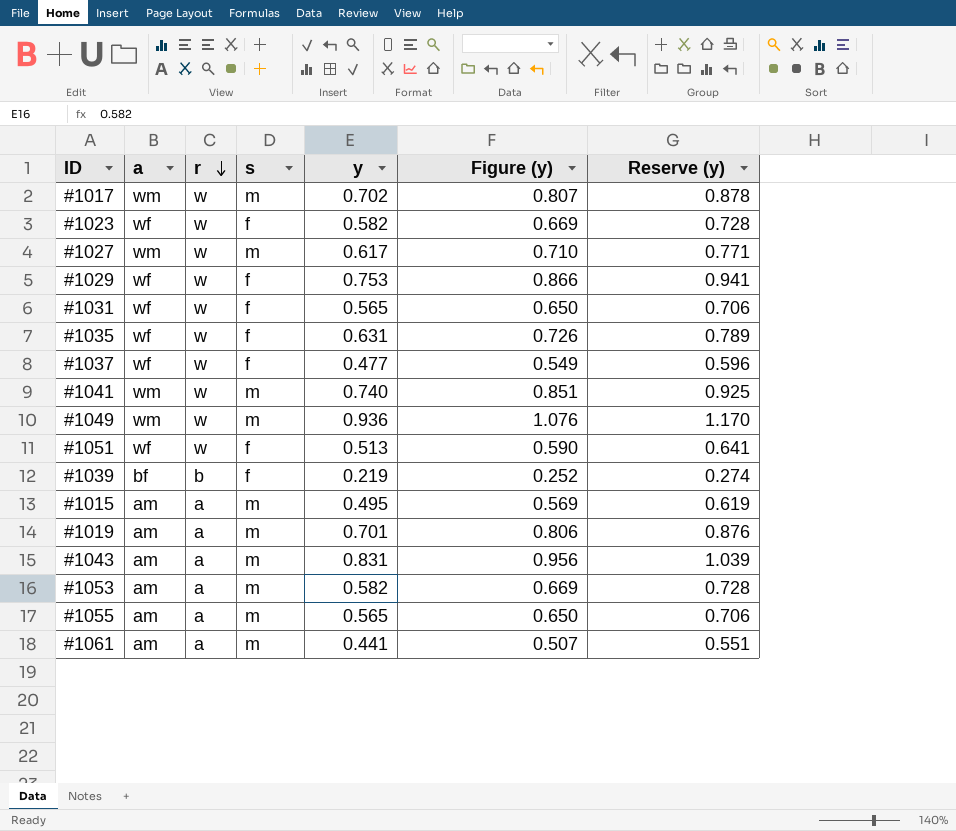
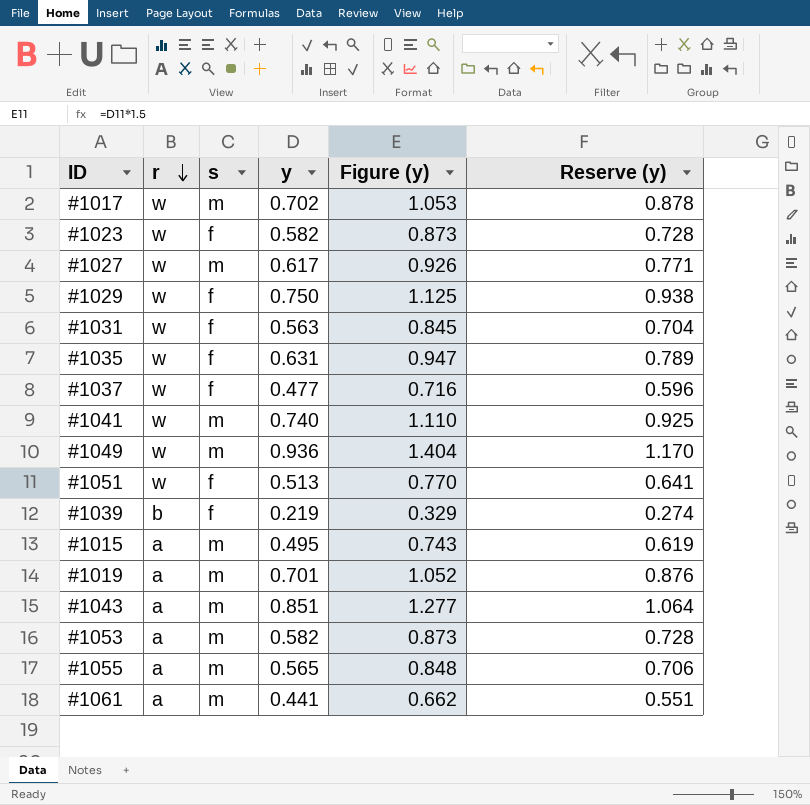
column a | position: 2 -> none
column Figure (y) | formula: [y] * 1.15 -> [y] * 1.5
#1029 | y: 0.753 -> 0.750
#1029 | Reserve (y): 0.941 -> 0.938
#1031 | y: 0.565 -> 0.563
#1031 | Reserve (y): 0.706 -> 0.704
#1043 | y: 0.831 -> 0.851
#1043 | Reserve (y): 1.039 -> 1.064

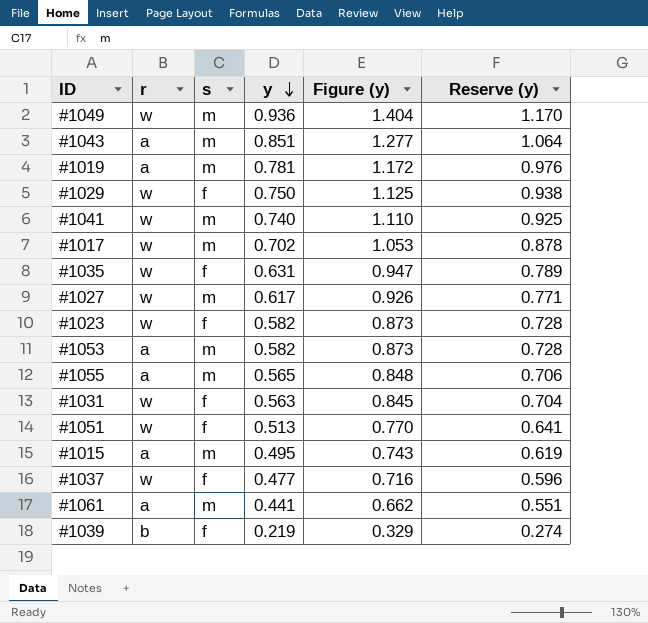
row order: r descending -> y descending
#1019 | y: 0.701 -> 0.781
#1019 | Figure (y): 1.052 -> 1.172
#1019 | Reserve (y): 0.876 -> 0.976

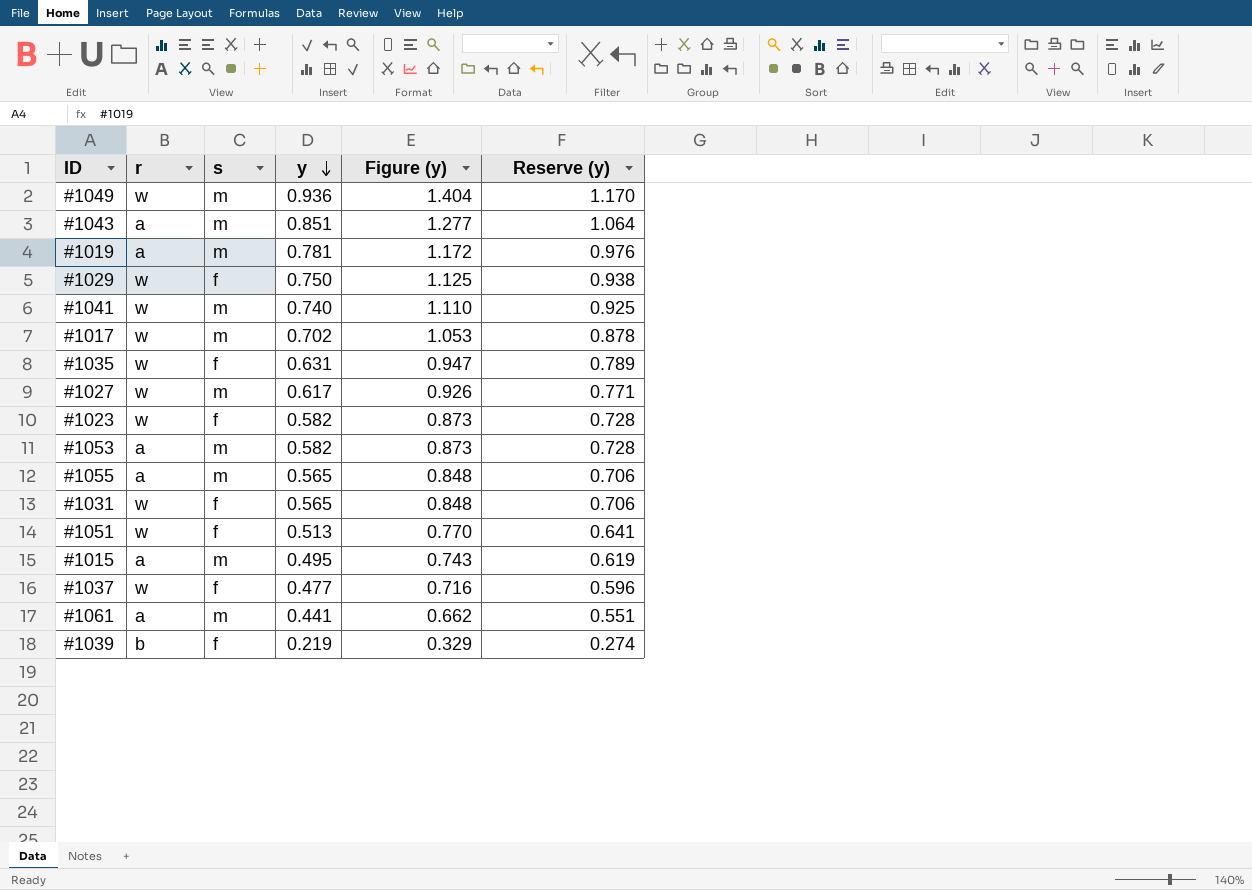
#1031 | y: 0.563 -> 0.565
#1031 | Figure (y): 0.845 -> 0.848
#1031 | Reserve (y): 0.704 -> 0.706

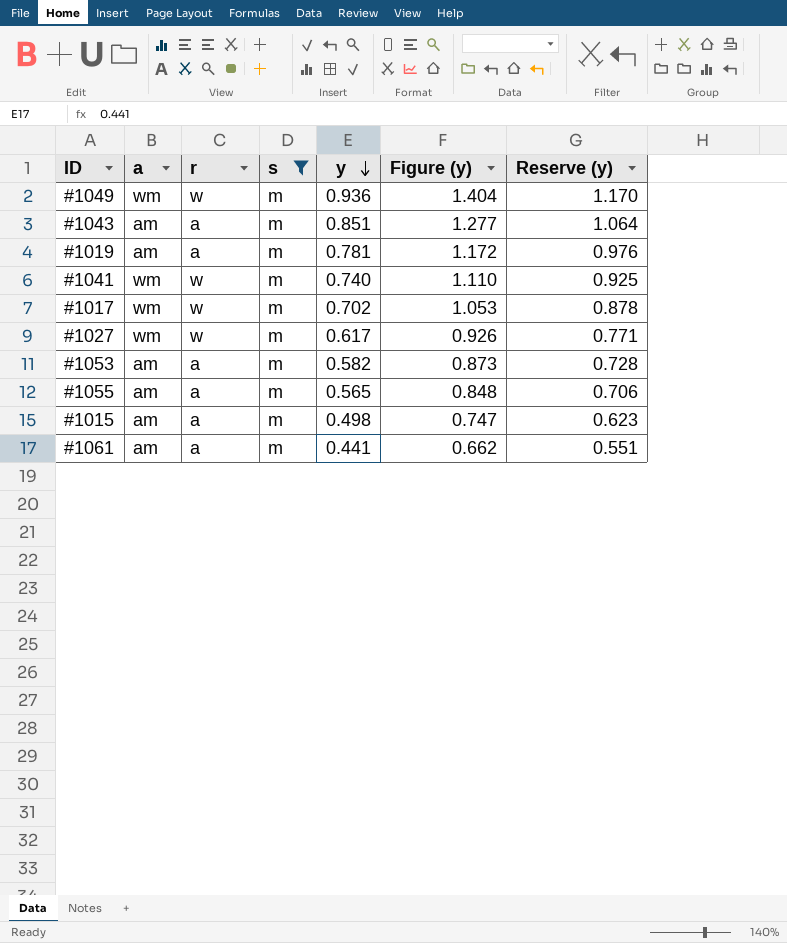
filter: none -> s = m
column a | position: none -> 2
#1015 | y: 0.495 -> 0.498
#1015 | Figure (y): 0.743 -> 0.747
#1015 | Reserve (y): 0.619 -> 0.623

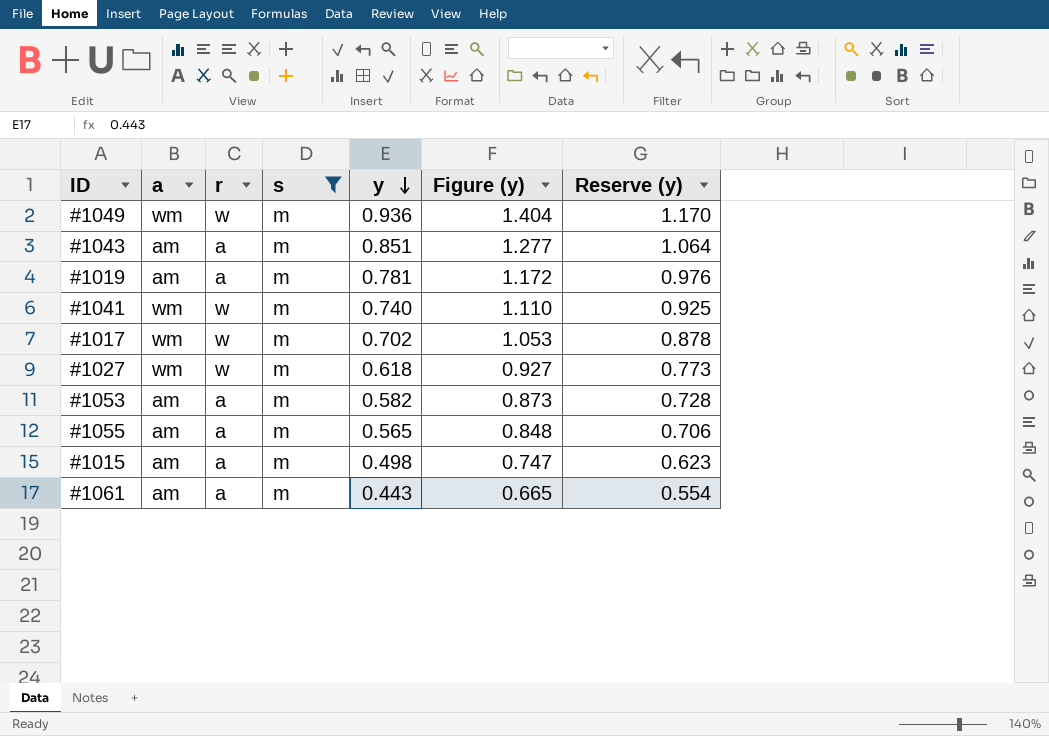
#1027 | y: 0.617 -> 0.618
#1027 | Figure (y): 0.926 -> 0.927
#1027 | Reserve (y): 0.771 -> 0.773
#1061 | y: 0.441 -> 0.443
#1061 | Figure (y): 0.662 -> 0.665
#1061 | Reserve (y): 0.551 -> 0.554

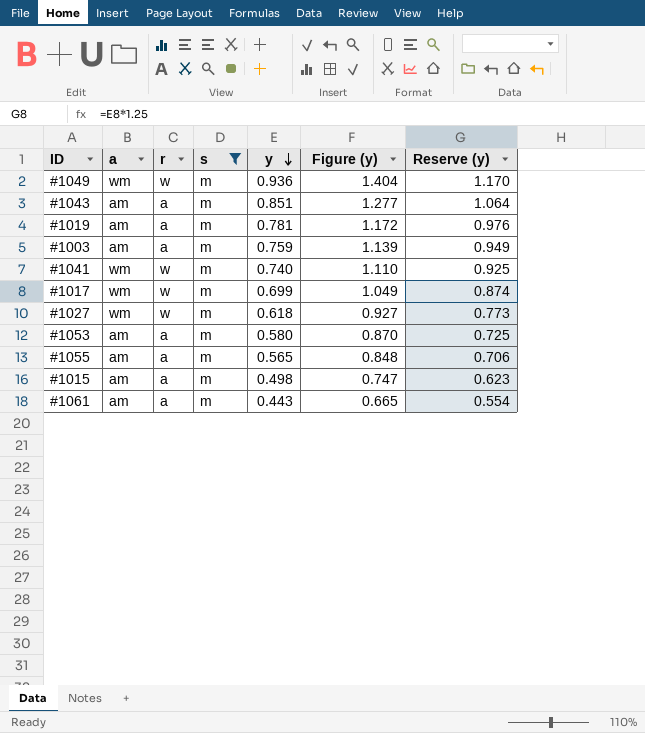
row #1003: none -> am | a | m | 0.759 | 1.139 | 0.949
#1017 | y: 0.702 -> 0.699
#1017 | Figure (y): 1.053 -> 1.049
#1017 | Reserve (y): 0.878 -> 0.874
#1053 | y: 0.582 -> 0.580
#1053 | Figure (y): 0.873 -> 0.870
#1053 | Reserve (y): 0.728 -> 0.725

